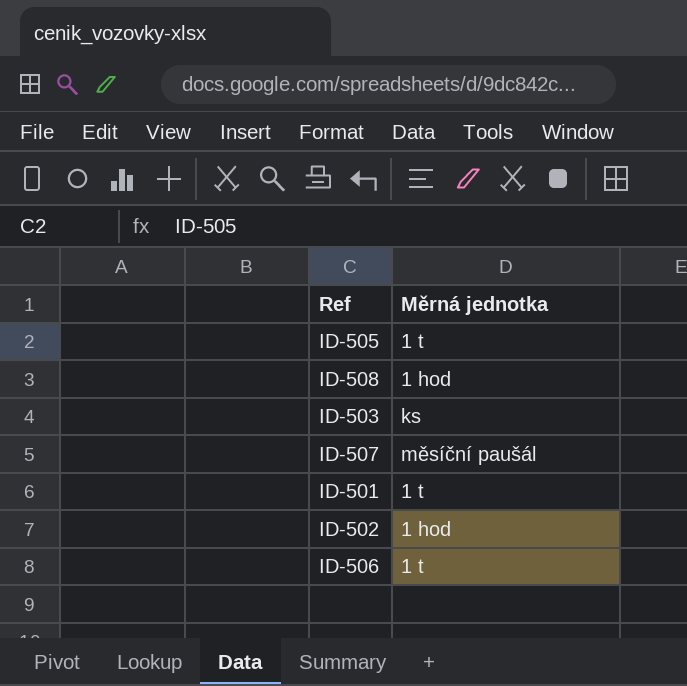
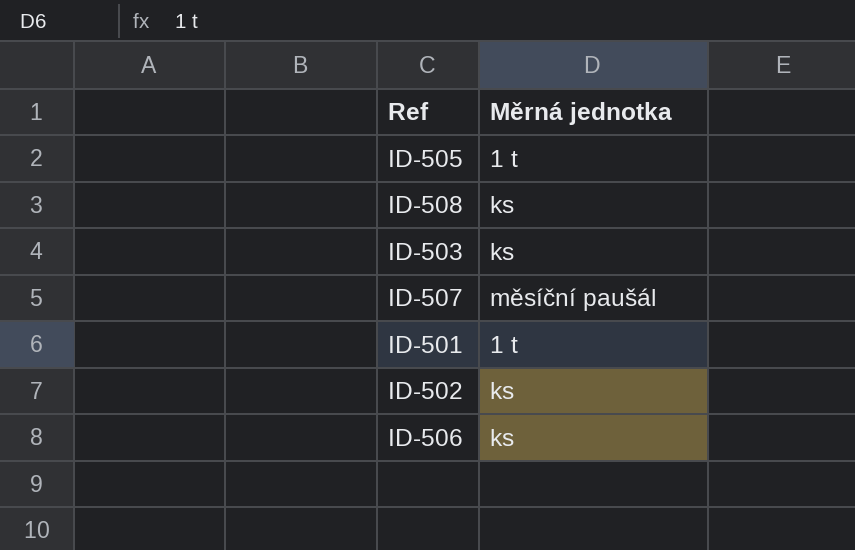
ID-508 | Měrná jednotka: 1 hod -> ks
ID-502 | Měrná jednotka: 1 hod -> ks
ID-506 | Měrná jednotka: 1 t -> ks

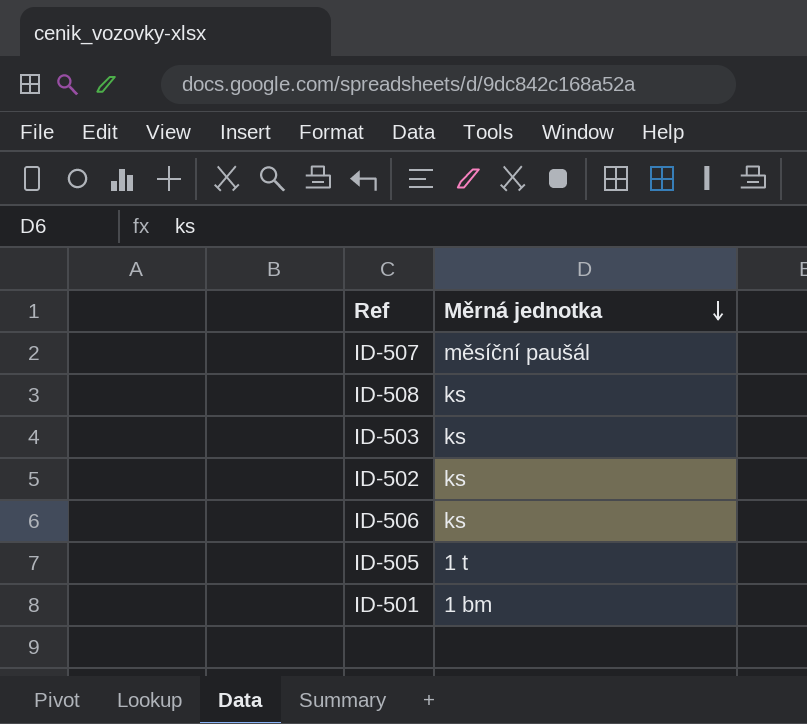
row order: none -> Měrná jednotka descending
ID-501 | Měrná jednotka: 1 t -> 1 bm

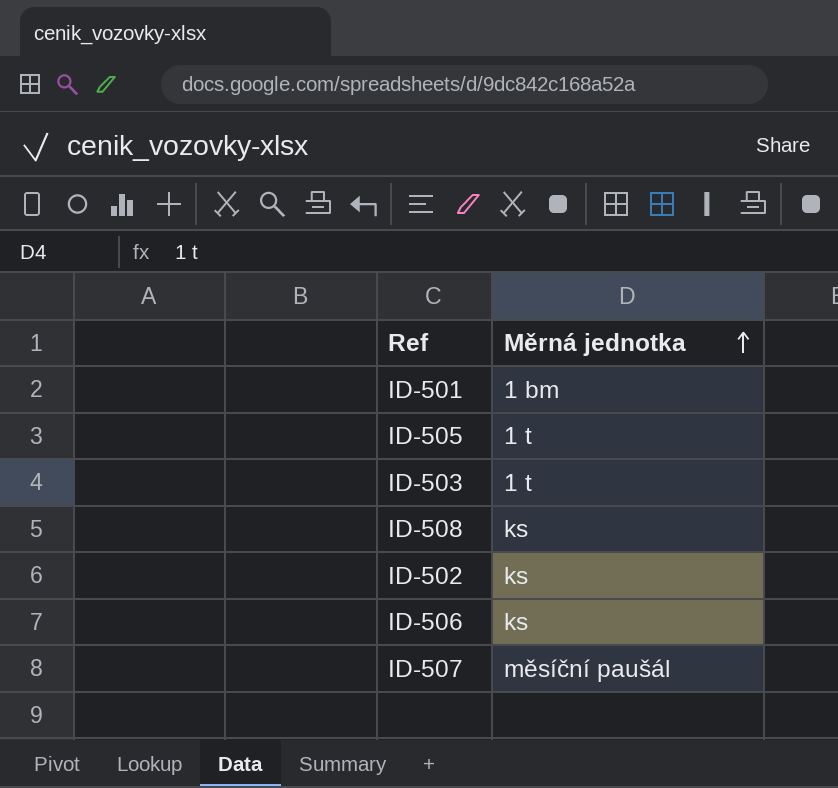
row order: Měrná jednotka descending -> Měrná jednotka ascending
ID-503 | Měrná jednotka: ks -> 1 t

